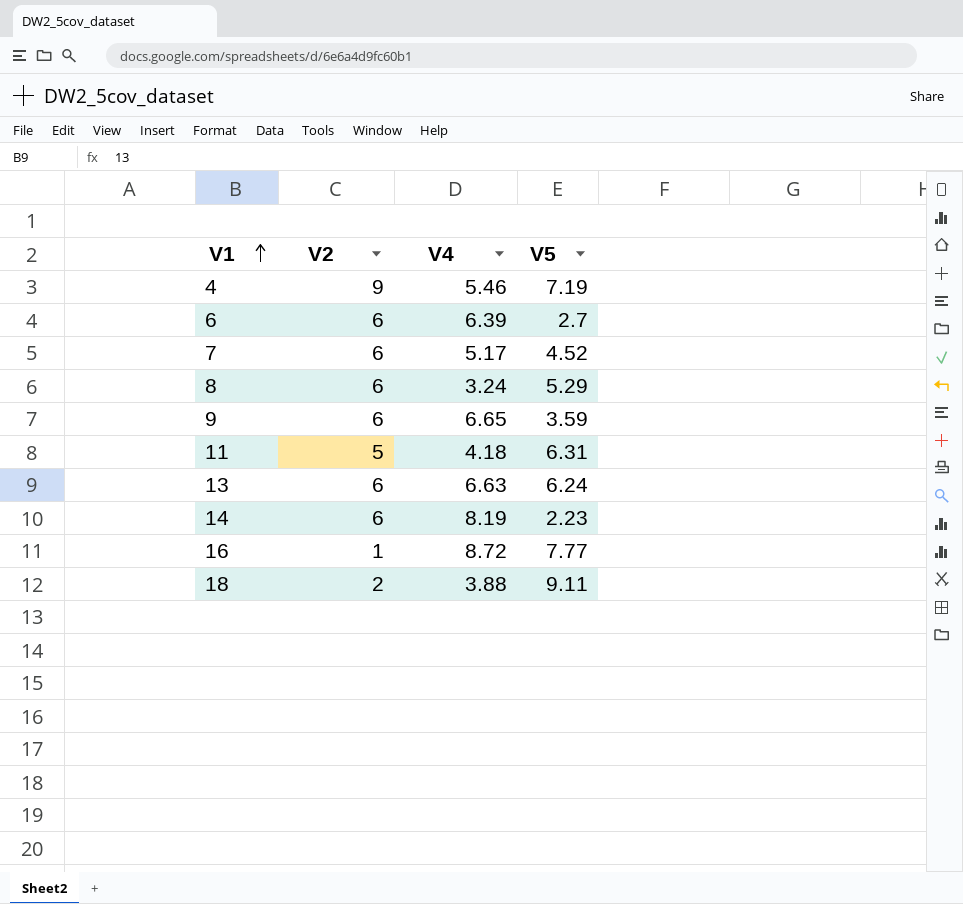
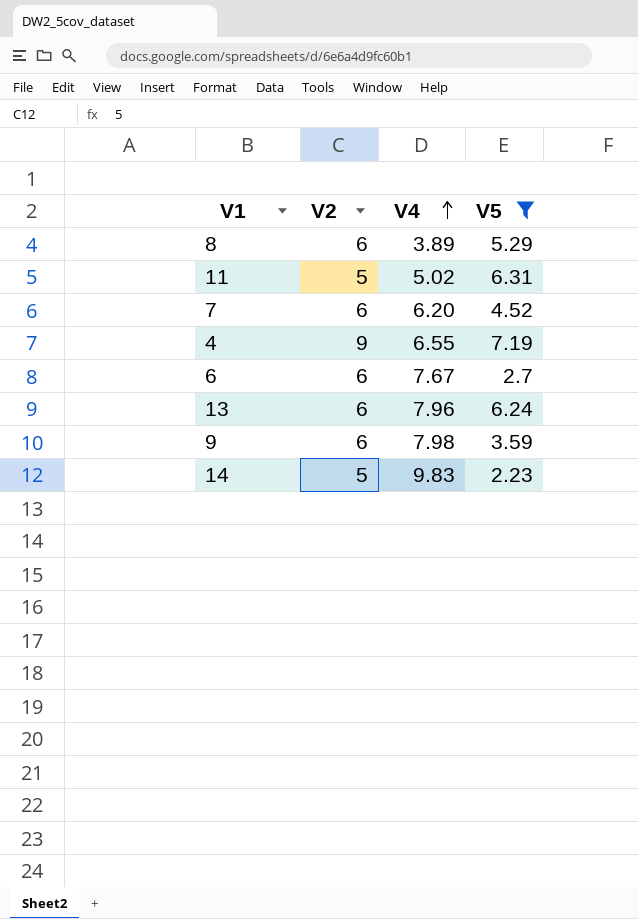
filter: none -> V5 <= 7.19
row order: V1 ascending -> V4 ascending
8 | V4: 3.24 -> 3.89
11 | V4: 4.18 -> 5.02
7 | V4: 5.17 -> 6.20
4 | V4: 5.46 -> 6.55
6 | V4: 6.39 -> 7.67
13 | V4: 6.63 -> 7.96
9 | V4: 6.65 -> 7.98
14 | V2: 6 -> 5
14 | V4: 8.19 -> 9.83

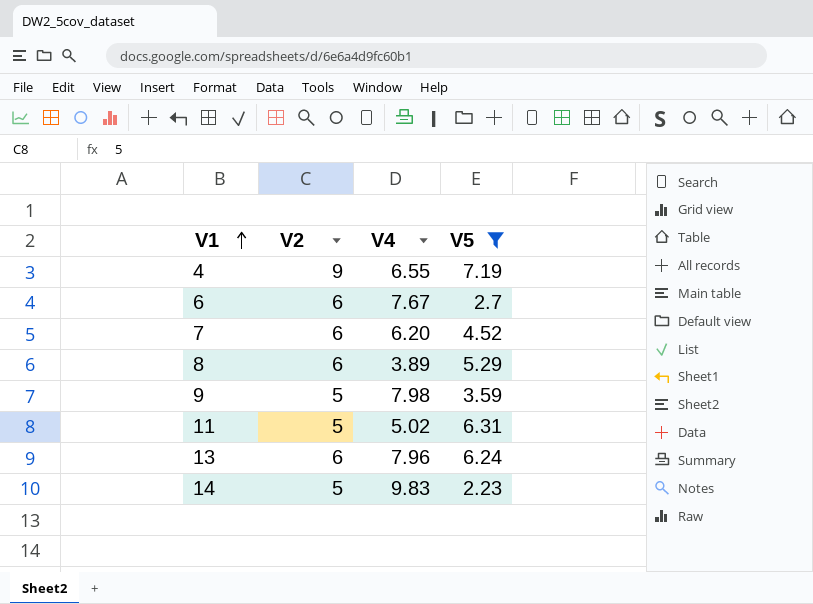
row order: V4 ascending -> V1 ascending
9 | V2: 6 -> 5

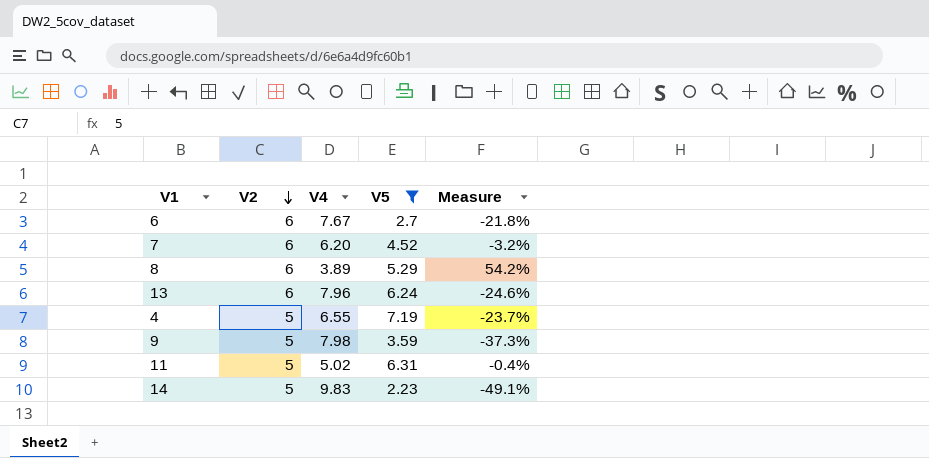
row order: V1 ascending -> V2 descending
column Measure | formula: none -> ([V2] - [V4]) / [V4]
4 | V2: 9 -> 5

